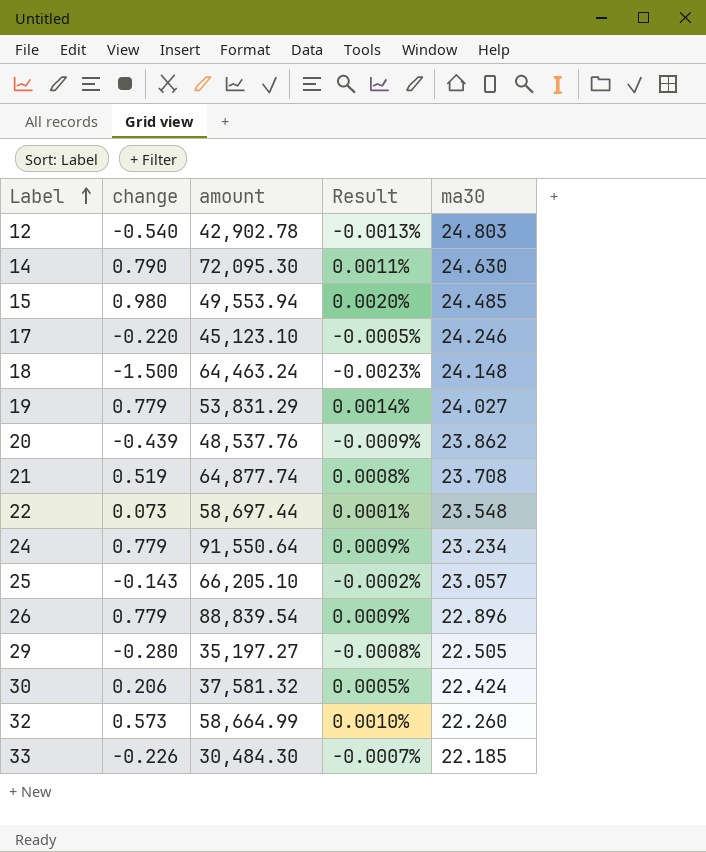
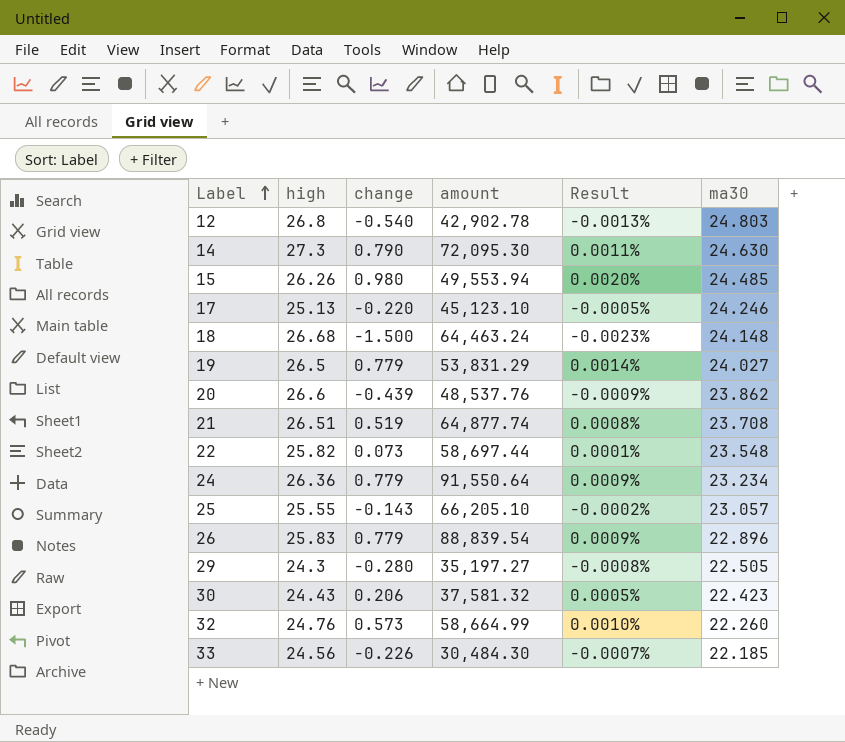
column high | position: none -> 2
30 | ma30: 22.424 -> 22.423

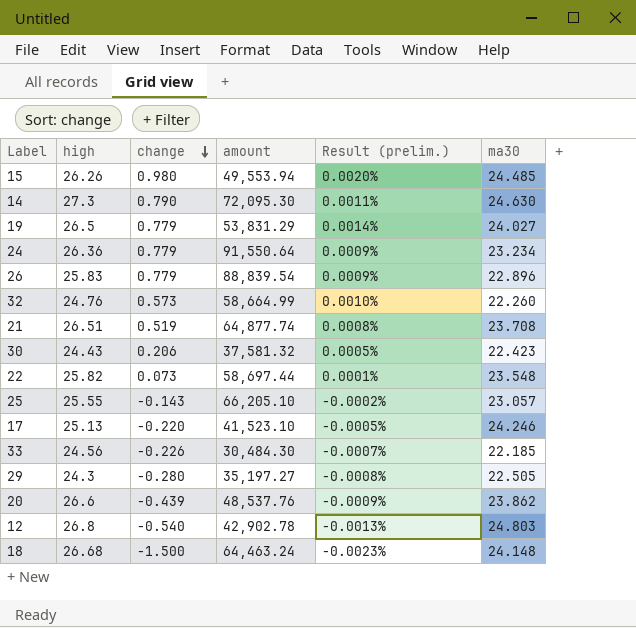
row order: Label ascending -> change descending
column name: Result -> Result (prelim.)
17 | amount: 45,123.10 -> 41,523.10

